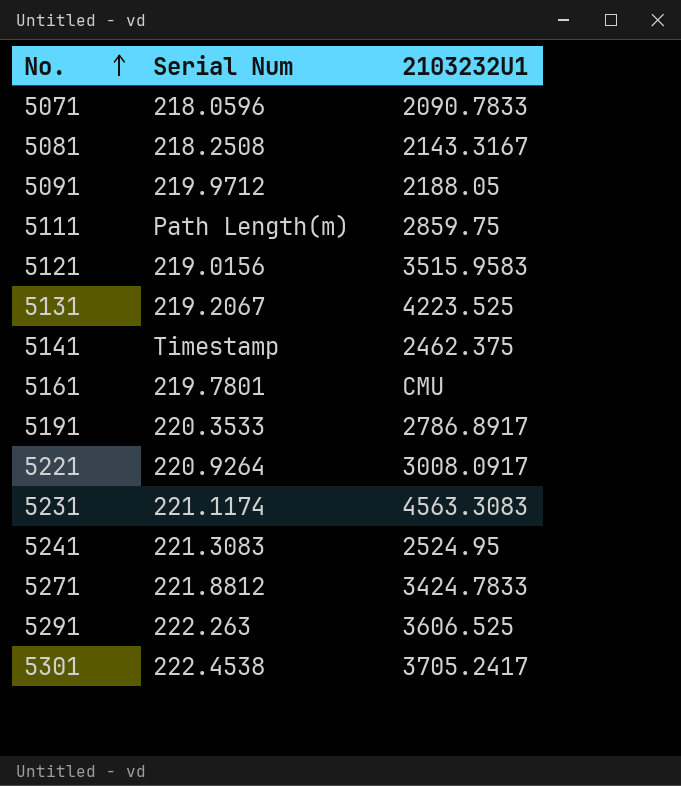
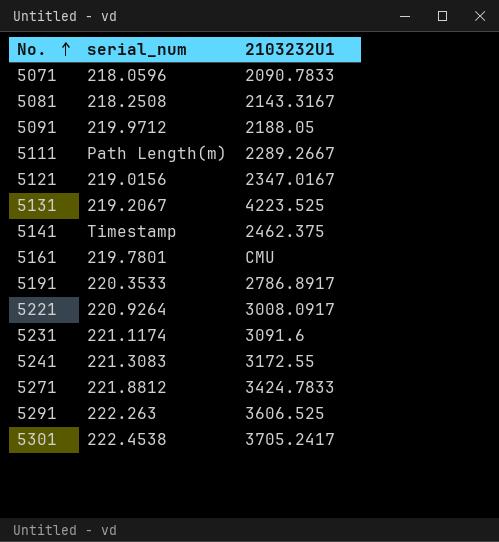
column name: Serial Num -> serial_num
5111 | 2103232U1: 2859.75 -> 2289.2667
5121 | 2103232U1: 3515.9583 -> 2347.0167
5231 | 2103232U1: 4563.3083 -> 3091.6
5241 | 2103232U1: 2524.95 -> 3172.55

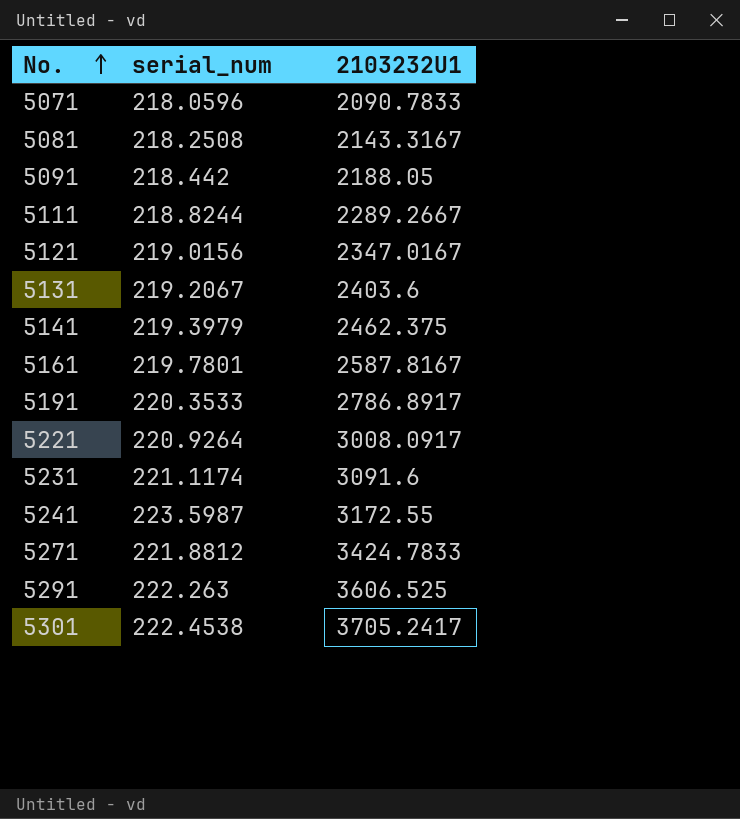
5091 | serial_num: 219.9712 -> 218.442
5111 | serial_num: Path Length(m) -> 218.8244
5131 | 2103232U1: 4223.525 -> 2403.6
5141 | serial_num: Timestamp -> 219.3979
5161 | 2103232U1: CMU -> 2587.8167
5241 | serial_num: 221.3083 -> 223.5987

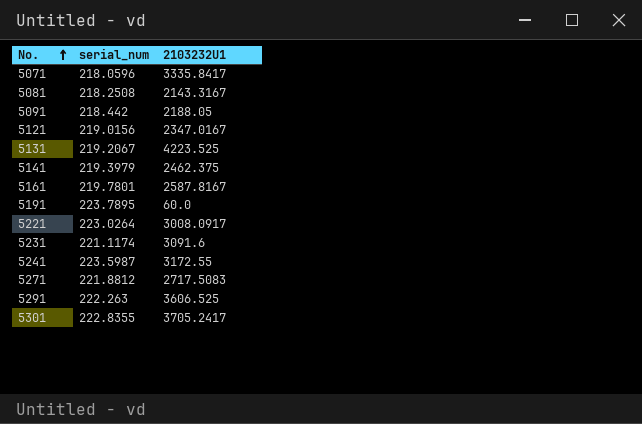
row 5111: 218.8244 | 2289.2667 -> none
5071 | 2103232U1: 2090.7833 -> 3335.8417
5131 | 2103232U1: 2403.6 -> 4223.525
5191 | serial_num: 220.3533 -> 223.7895
5191 | 2103232U1: 2786.8917 -> 60.0
5221 | serial_num: 220.9264 -> 223.0264
5271 | 2103232U1: 3424.7833 -> 2717.5083
5301 | serial_num: 222.4538 -> 222.8355

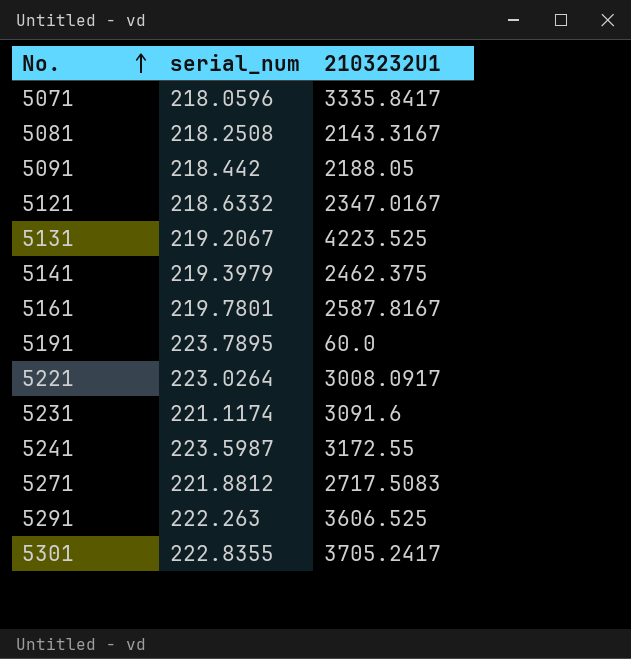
5121 | serial_num: 219.0156 -> 218.6332

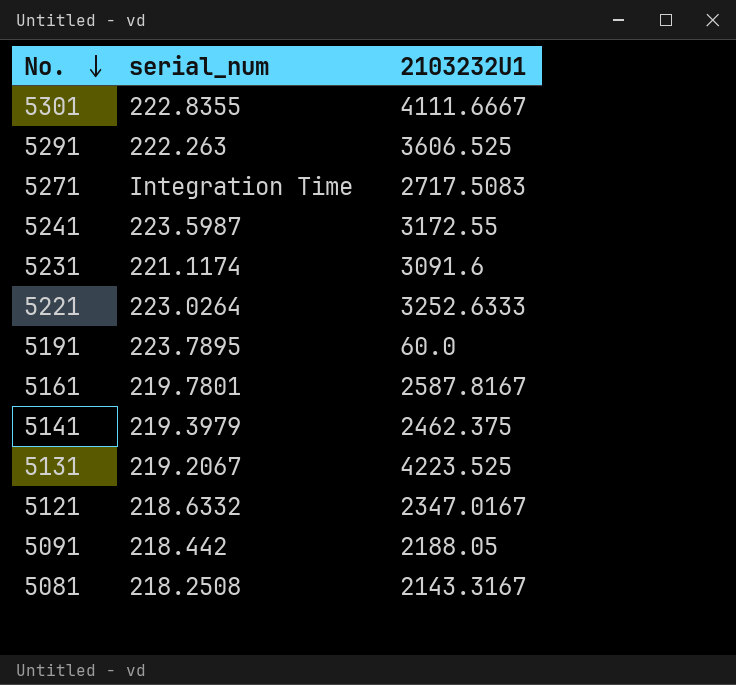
row order: No. ascending -> No. descending
row 5071: 218.0596 | 3335.8417 -> none
5301 | 2103232U1: 3705.2417 -> 4111.6667
5271 | serial_num: 221.8812 -> Integration Time
5221 | 2103232U1: 3008.0917 -> 3252.6333

